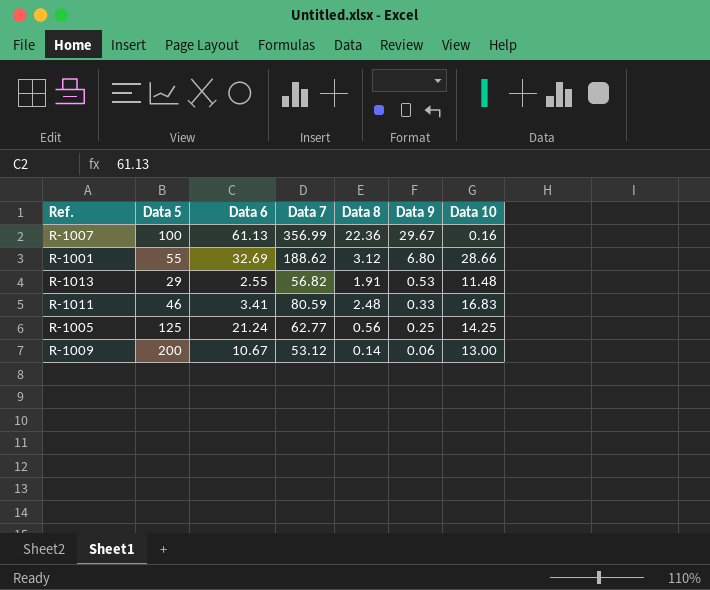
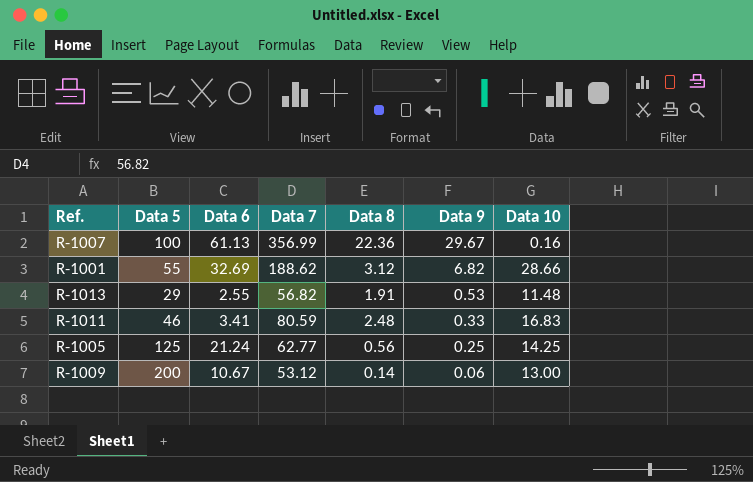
R-1001 | Data 9: 6.80 -> 6.82

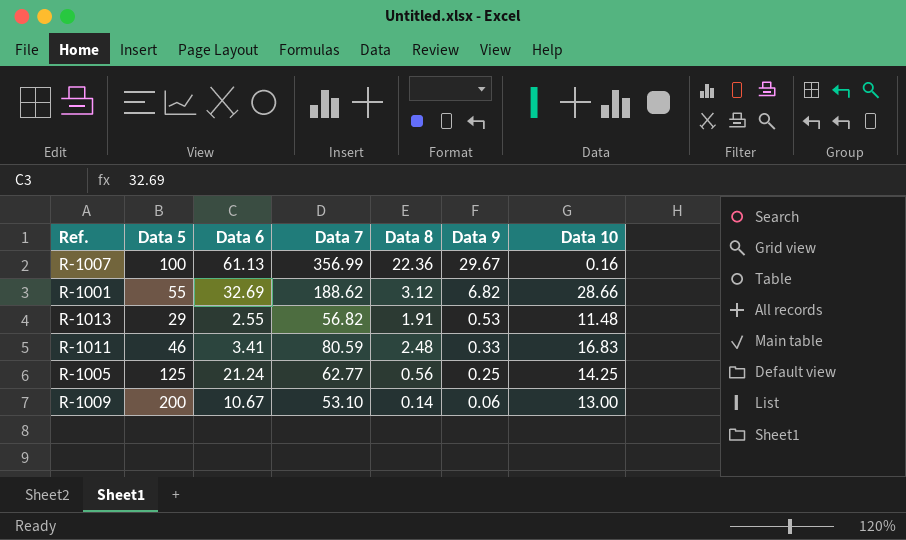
R-1009 | Data 7: 53.12 -> 53.10

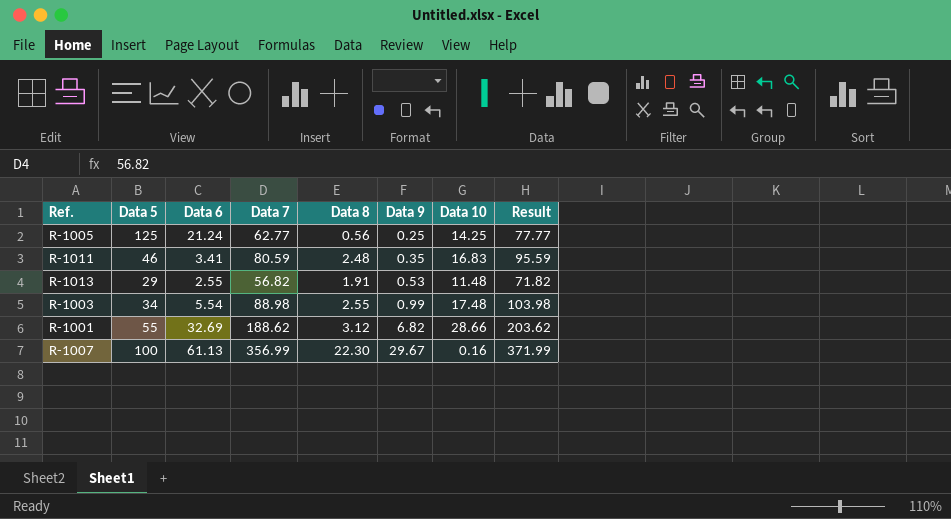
row order: Data 9 descending -> Data 9 ascending
column Result | formula: none -> [Data 7] + 15
row R-1009: 200 | 10.67 | 53.10 | 0.14 | 0.06 | 13.00 -> none
R-1011 | Data 9: 0.33 -> 0.35
row R-1003: none -> 34 | 5.54 | 88.98 | 2.55 | 0.99 | 17.48 | 103.98
R-1007 | Data 8: 22.36 -> 22.30

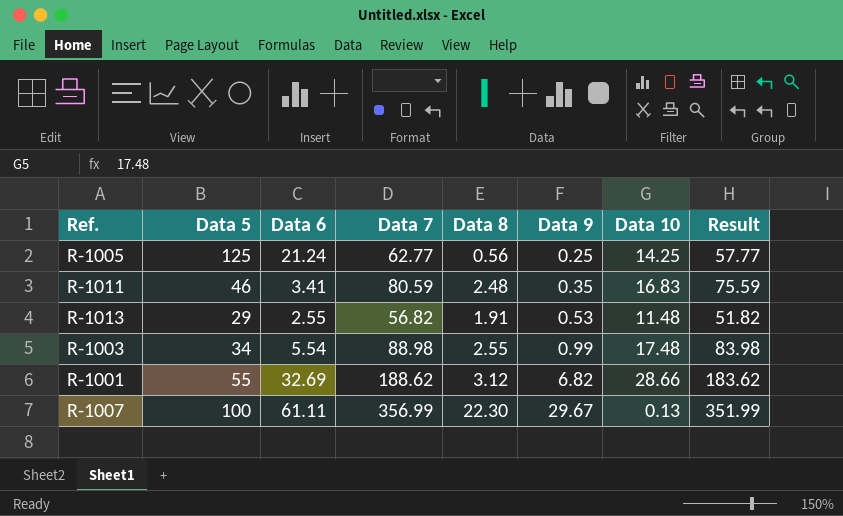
column Result | formula: [Data 7] + 15 -> [Data 7] - 5
R-1007 | Data 6: 61.13 -> 61.11
R-1007 | Data 10: 0.16 -> 0.13

